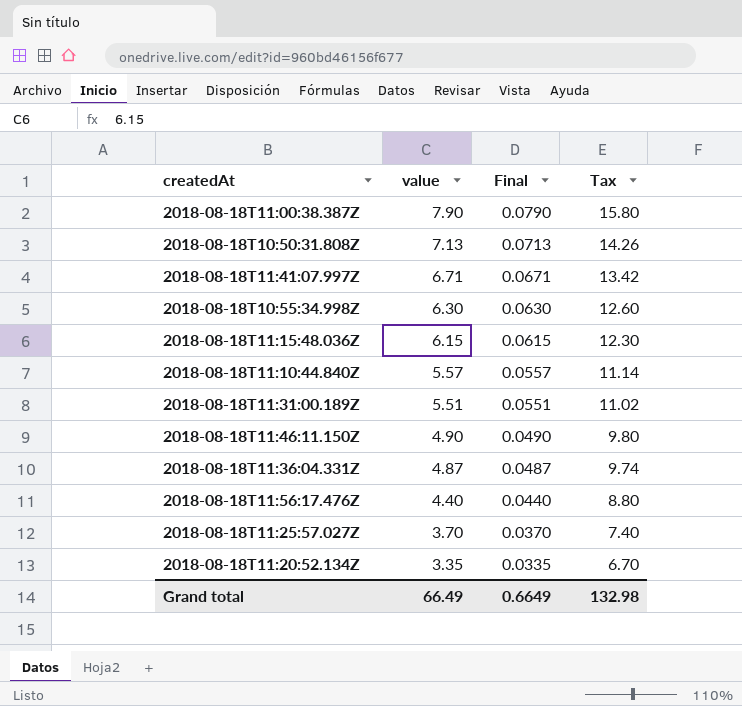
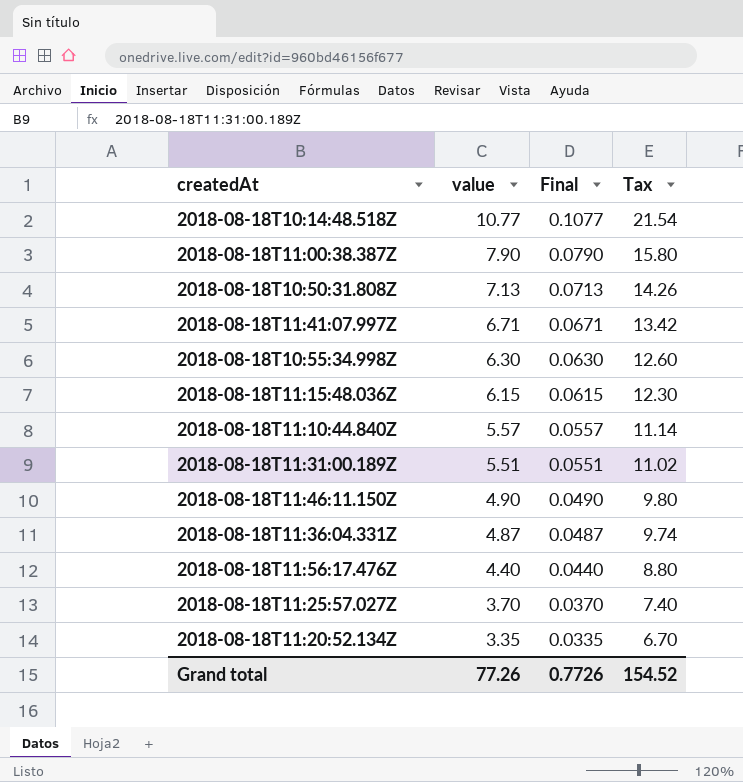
row 2018-08-18T10:14:48.518Z: none -> 10.77 | 0.1077 | 21.54
Grand total | value: 66.49 -> 77.26
Grand total | Final: 0.6649 -> 0.7726
Grand total | Tax: 132.98 -> 154.52

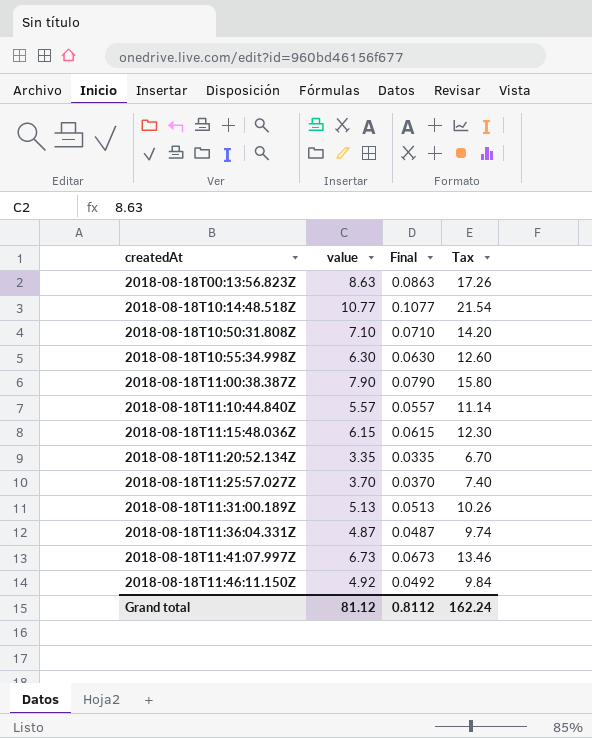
row order: value descending -> createdAt ascending
row 2018-08-18T11:56:17.476Z: 4.40 | 0.0440 | 8.80 -> none
row 2018-08-18T00:13:56.823Z: none -> 8.63 | 0.0863 | 17.26
2018-08-18T10:50:31.808Z | value: 7.13 -> 7.10
2018-08-18T10:50:31.808Z | Final: 0.0713 -> 0.0710
2018-08-18T10:50:31.808Z | Tax: 14.26 -> 14.20
2018-08-18T11:31:00.189Z | value: 5.51 -> 5.13
2018-08-18T11:31:00.189Z | Final: 0.0551 -> 0.0513
2018-08-18T11:31:00.189Z | Tax: 11.02 -> 10.26
2018-08-18T11:41:07.997Z | value: 6.71 -> 6.73
2018-08-18T11:41:07.997Z | Final: 0.0671 -> 0.0673
2018-08-18T11:41:07.997Z | Tax: 13.42 -> 13.46
2018-08-18T11:46:11.150Z | value: 4.90 -> 4.92
2018-08-18T11:46:11.150Z | Final: 0.0490 -> 0.0492
2018-08-18T11:46:11.150Z | Tax: 9.80 -> 9.84
Grand total | value: 77.26 -> 81.12
Grand total | Final: 0.7726 -> 0.8112
Grand total | Tax: 154.52 -> 162.24

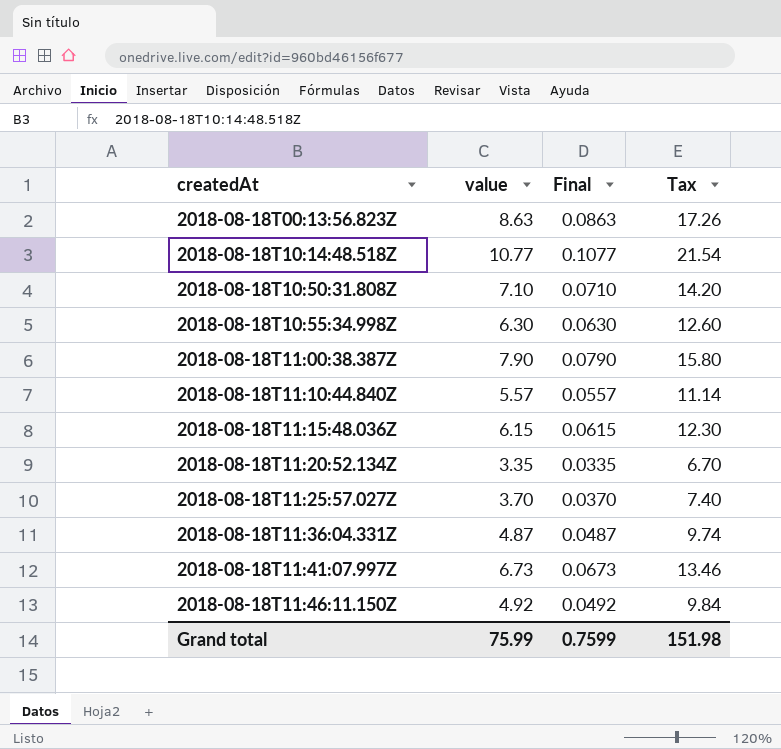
row 2018-08-18T11:31:00.189Z: 5.13 | 0.0513 | 10.26 -> none
Grand total | value: 81.12 -> 75.99
Grand total | Final: 0.8112 -> 0.7599
Grand total | Tax: 162.24 -> 151.98

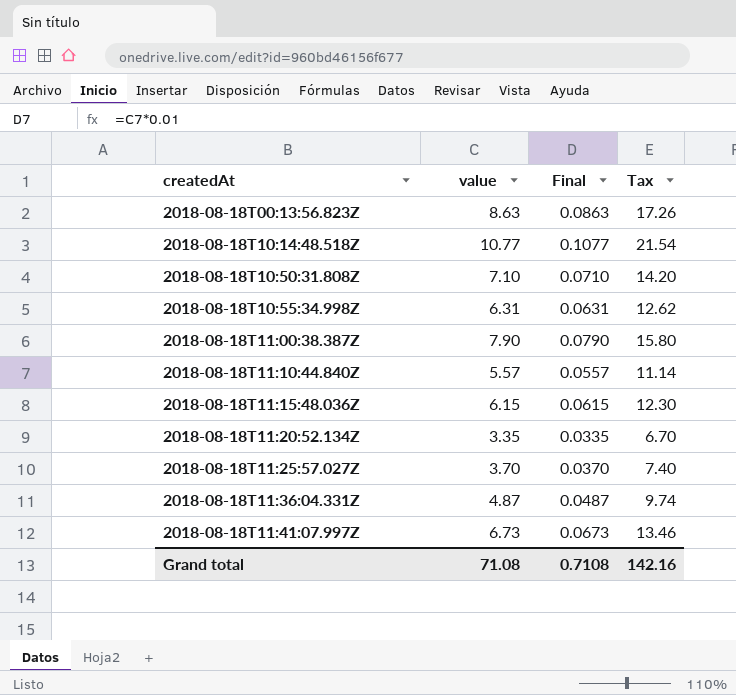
row 2018-08-18T11:46:11.150Z: 4.92 | 0.0492 | 9.84 -> none
2018-08-18T10:55:34.998Z | value: 6.30 -> 6.31
2018-08-18T10:55:34.998Z | Final: 0.0630 -> 0.0631
2018-08-18T10:55:34.998Z | Tax: 12.60 -> 12.62
Grand total | value: 75.99 -> 71.08
Grand total | Final: 0.7599 -> 0.7108
Grand total | Tax: 151.98 -> 142.16

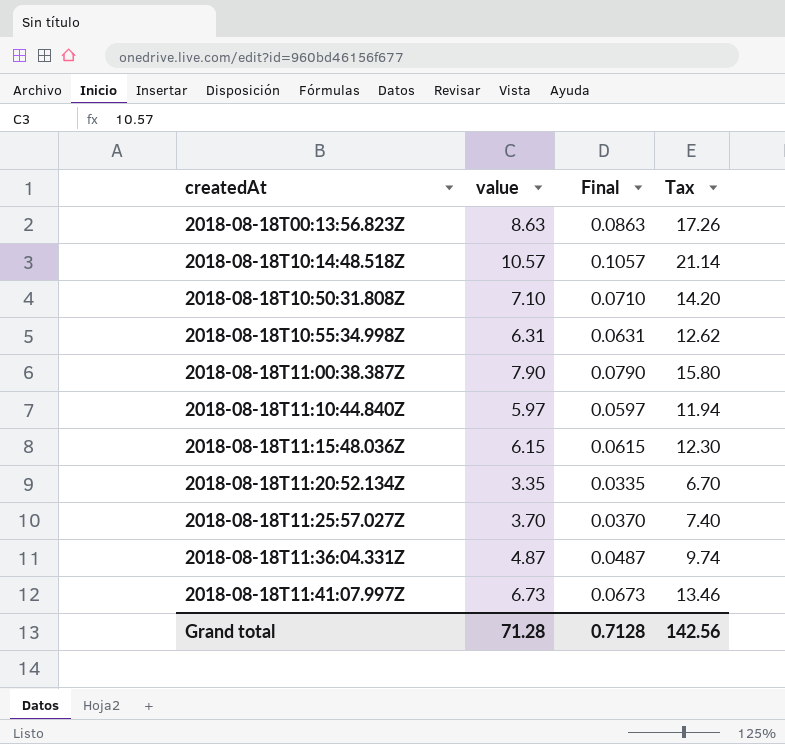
2018-08-18T10:14:48.518Z | value: 10.77 -> 10.57
2018-08-18T10:14:48.518Z | Final: 0.1077 -> 0.1057
2018-08-18T10:14:48.518Z | Tax: 21.54 -> 21.14
2018-08-18T11:10:44.840Z | value: 5.57 -> 5.97
2018-08-18T11:10:44.840Z | Final: 0.0557 -> 0.0597
2018-08-18T11:10:44.840Z | Tax: 11.14 -> 11.94
Grand total | value: 71.08 -> 71.28
Grand total | Final: 0.7108 -> 0.7128
Grand total | Tax: 142.16 -> 142.56

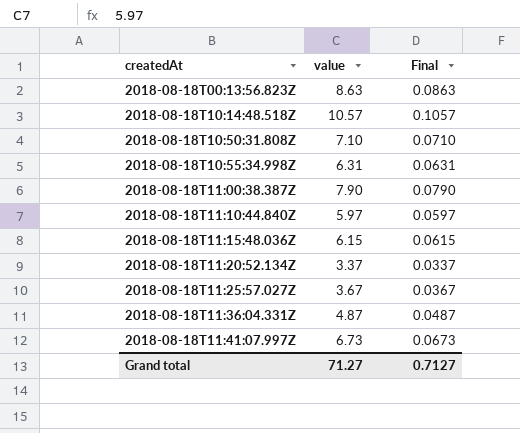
column Tax | formula: [value] * 2 -> none
2018-08-18T11:20:52.134Z | value: 3.35 -> 3.37
2018-08-18T11:20:52.134Z | Final: 0.0335 -> 0.0337
2018-08-18T11:25:57.027Z | value: 3.70 -> 3.67
2018-08-18T11:25:57.027Z | Final: 0.0370 -> 0.0367
Grand total | value: 71.28 -> 71.27
Grand total | Final: 0.7128 -> 0.7127

